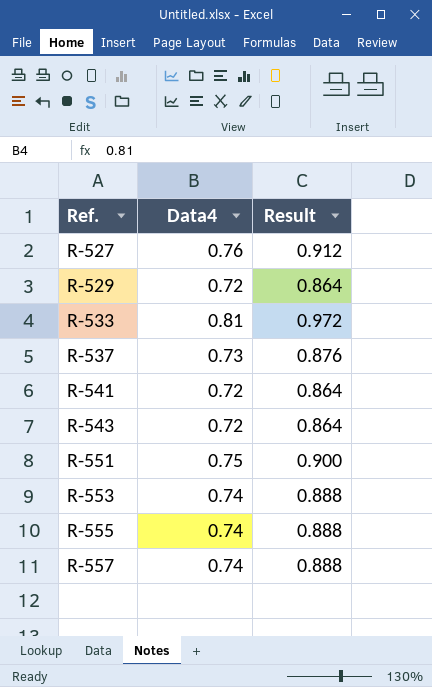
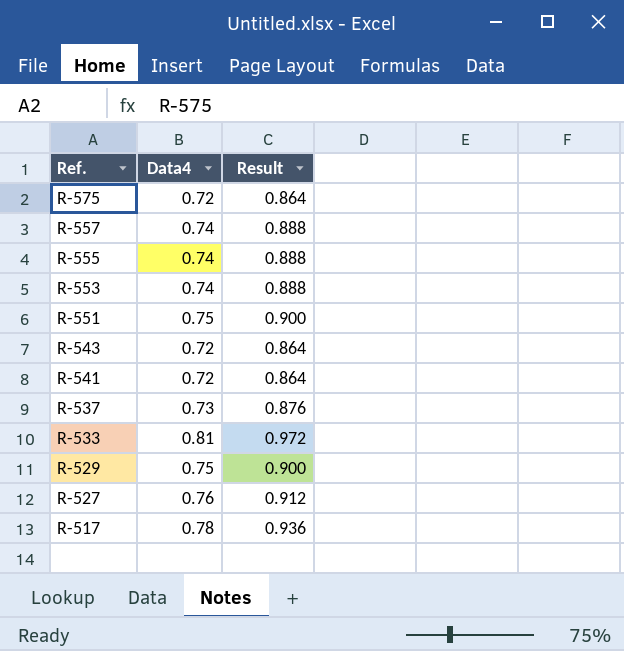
row order: Ref. ascending -> Ref. descending
row R-575: none -> 0.72 | 0.864
R-529 | Data4: 0.72 -> 0.75
R-529 | Result: 0.864 -> 0.900
row R-517: none -> 0.78 | 0.936

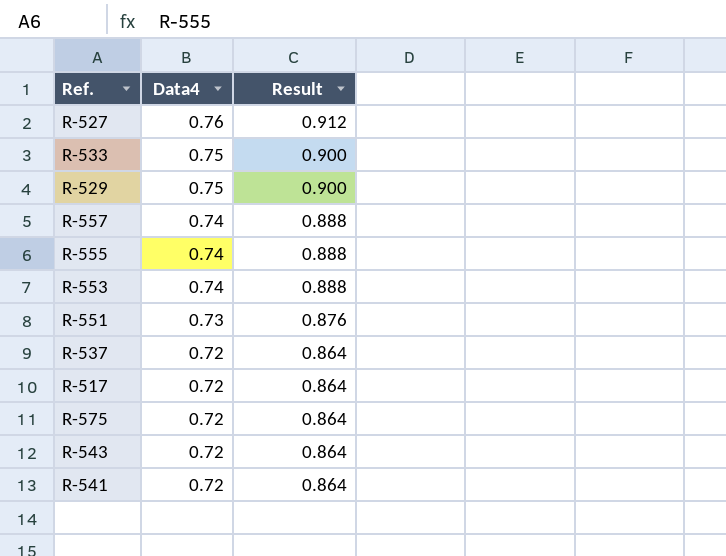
row order: Ref. descending -> Data4 descending
R-533 | Data4: 0.81 -> 0.75
R-533 | Result: 0.972 -> 0.900
R-551 | Data4: 0.75 -> 0.73
R-551 | Result: 0.900 -> 0.876
R-537 | Data4: 0.73 -> 0.72
R-537 | Result: 0.876 -> 0.864
R-517 | Data4: 0.78 -> 0.72
R-517 | Result: 0.936 -> 0.864

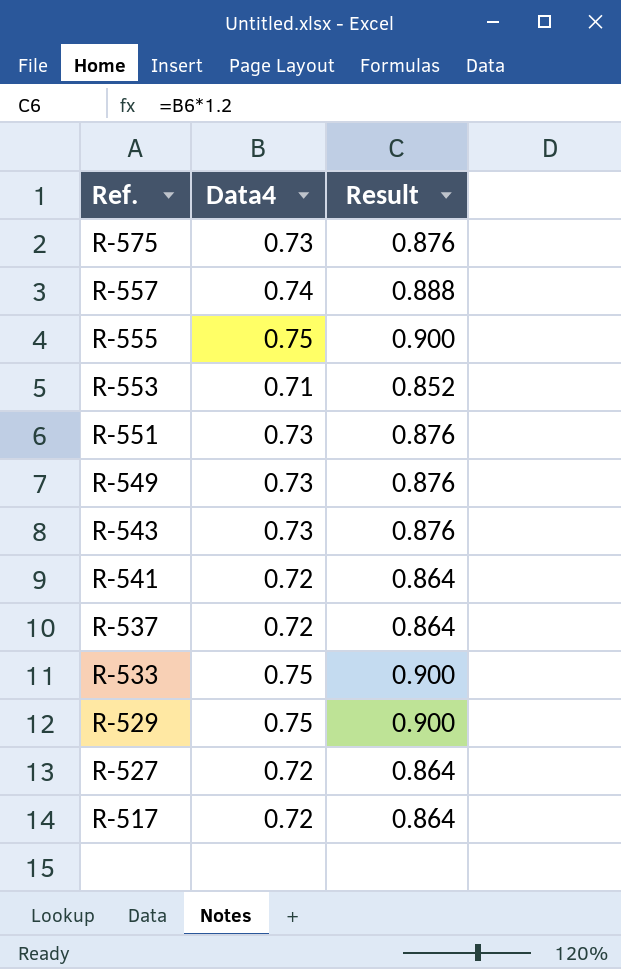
row order: Data4 descending -> Ref. descending
R-575 | Data4: 0.72 -> 0.73
R-575 | Result: 0.864 -> 0.876
R-555 | Data4: 0.74 -> 0.75
R-555 | Result: 0.888 -> 0.900
R-553 | Data4: 0.74 -> 0.71
R-553 | Result: 0.888 -> 0.852
row R-549: none -> 0.73 | 0.876
R-543 | Data4: 0.72 -> 0.73
R-543 | Result: 0.864 -> 0.876
R-527 | Data4: 0.76 -> 0.72
R-527 | Result: 0.912 -> 0.864

